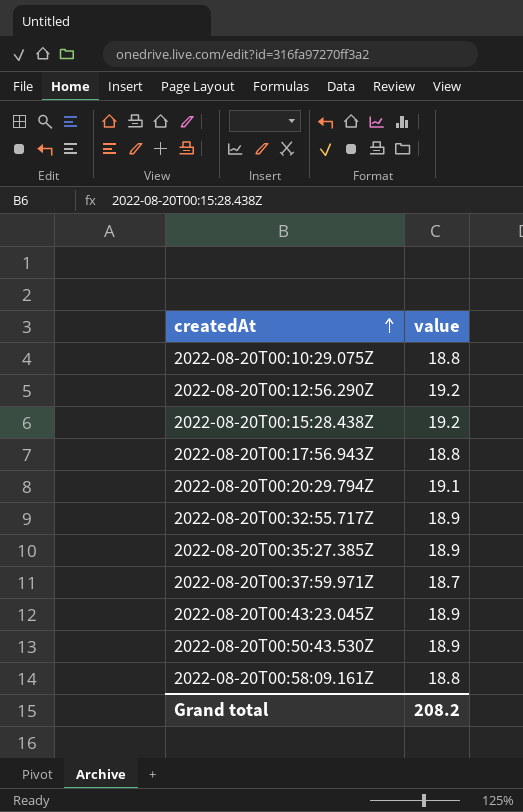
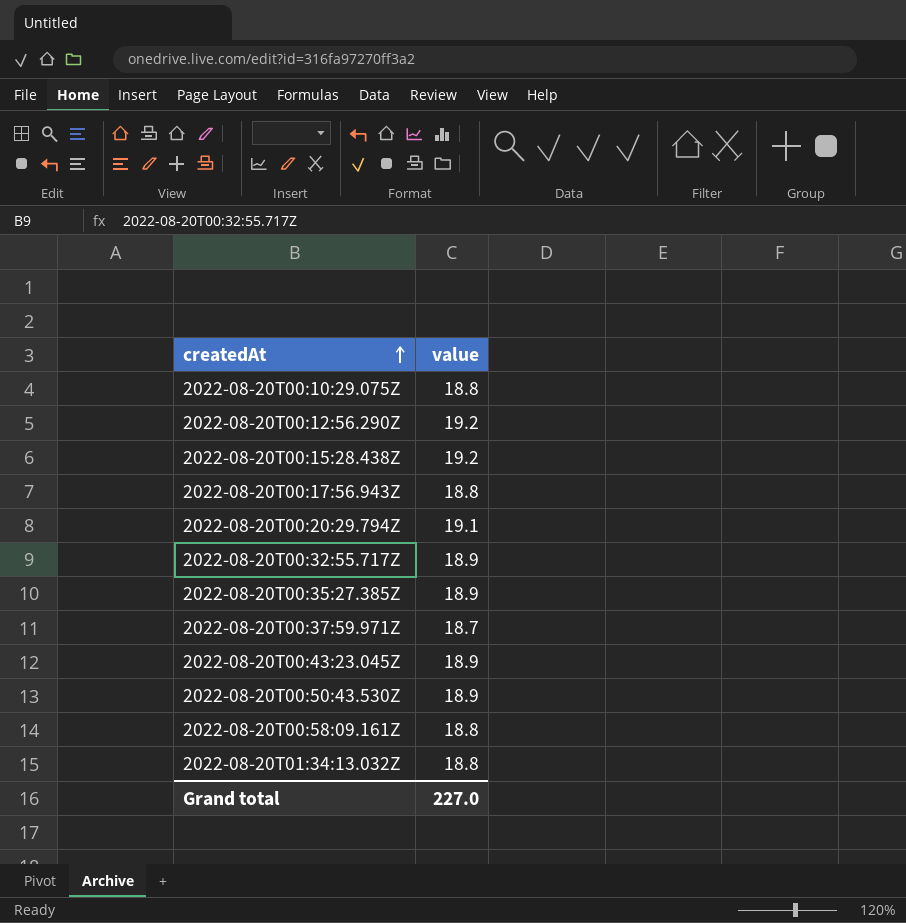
row 2022-08-20T01:34:13.032Z: none -> 18.8
Grand total | value: 208.2 -> 227.0

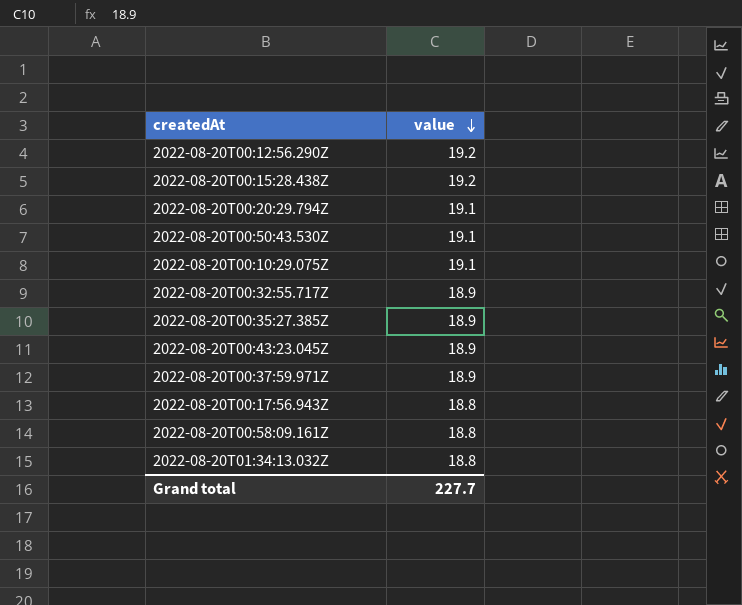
row order: createdAt ascending -> value descending
2022-08-20T00:50:43.530Z | value: 18.9 -> 19.1
2022-08-20T00:10:29.075Z | value: 18.8 -> 19.1
2022-08-20T00:37:59.971Z | value: 18.7 -> 18.9
Grand total | value: 227.0 -> 227.7

